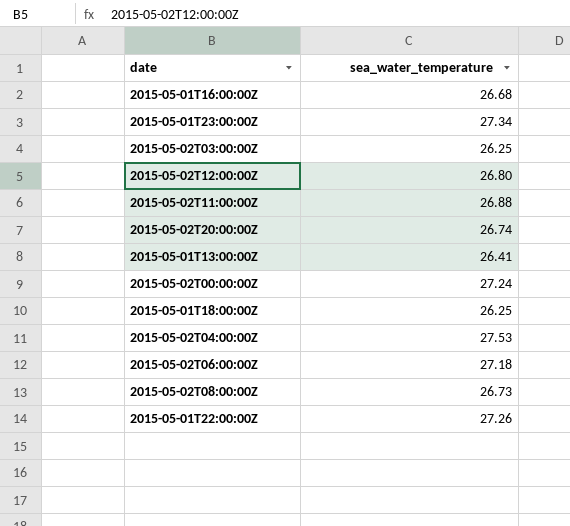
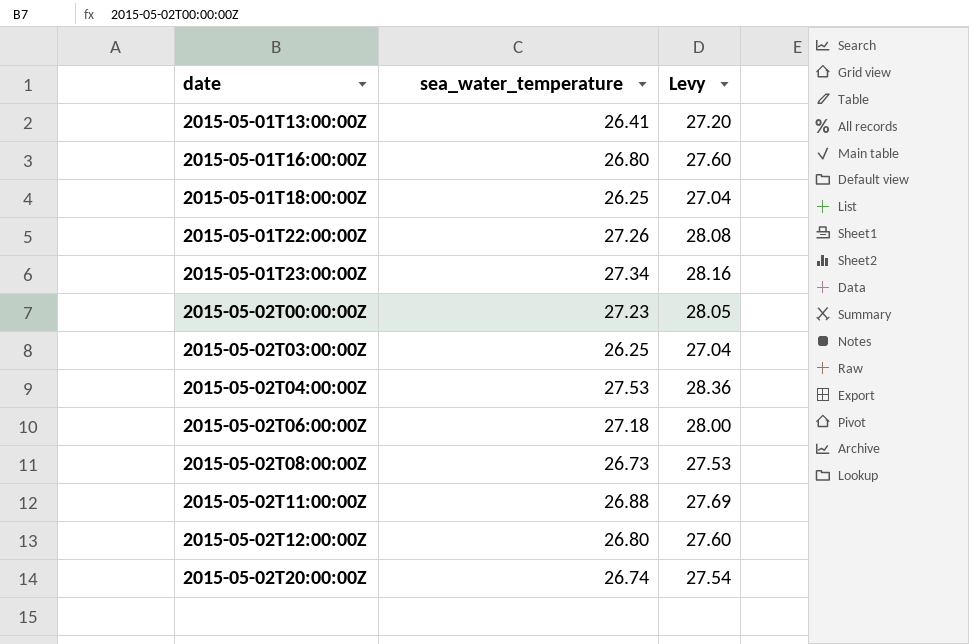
row order: none -> date ascending
column Levy | formula: none -> [sea_water_temperature] * 1.03
2015-05-01T16:00:00Z | sea_water_temperature: 26.68 -> 26.80
2015-05-02T00:00:00Z | sea_water_temperature: 27.24 -> 27.23

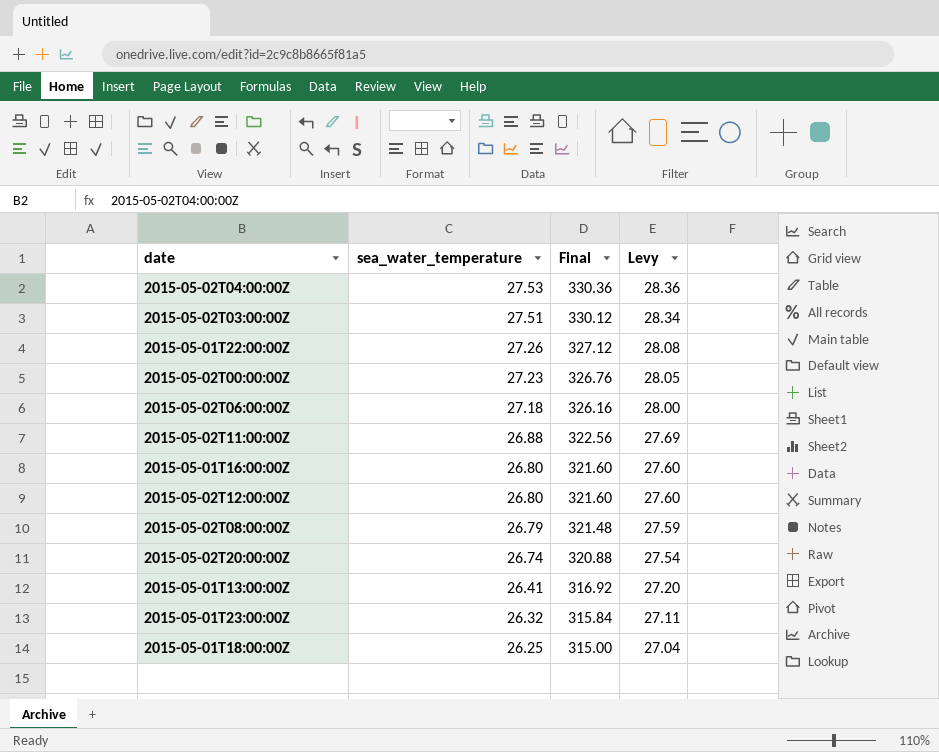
row order: date ascending -> sea_water_temperature descending
column Final | formula: none -> [sea_water_temperature] * 12
2015-05-02T03:00:00Z | sea_water_temperature: 26.25 -> 27.51
2015-05-02T03:00:00Z | Levy: 27.04 -> 28.34
2015-05-02T08:00:00Z | sea_water_temperature: 26.73 -> 26.79
2015-05-02T08:00:00Z | Levy: 27.53 -> 27.59
2015-05-01T23:00:00Z | sea_water_temperature: 27.34 -> 26.32
2015-05-01T23:00:00Z | Levy: 28.16 -> 27.11

